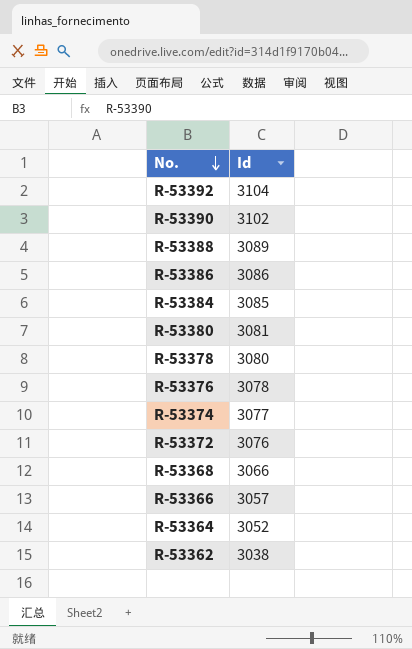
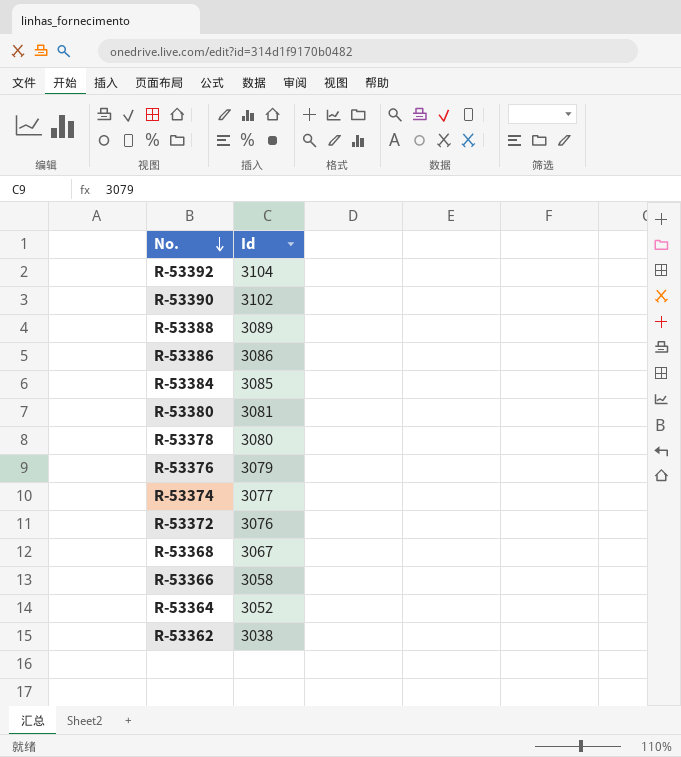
R-53376 | Id: 3078 -> 3079
R-53368 | Id: 3066 -> 3067
R-53366 | Id: 3057 -> 3058

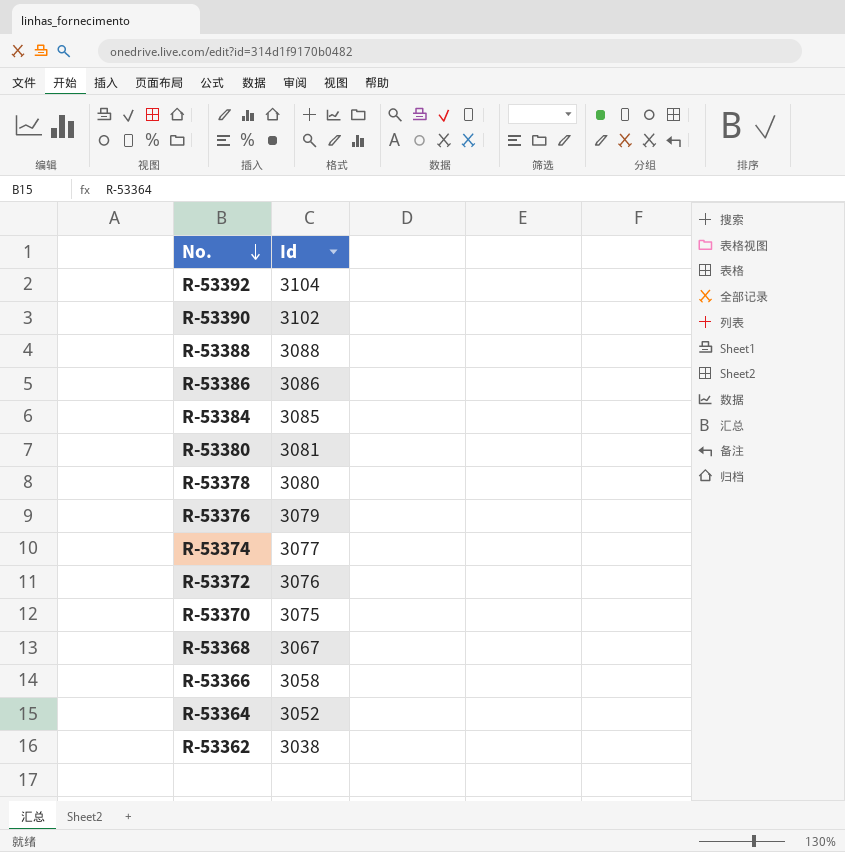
R-53388 | Id: 3089 -> 3088
row R-53370: none -> 3075

